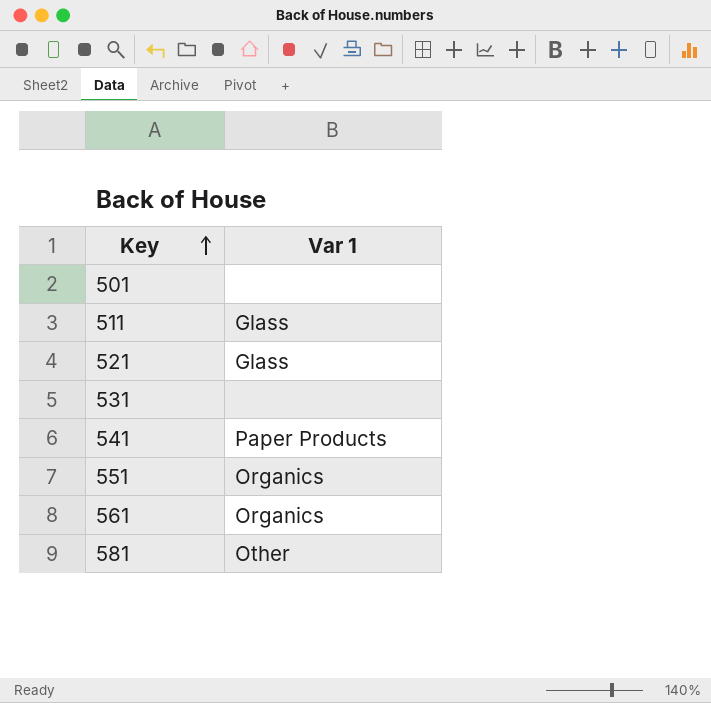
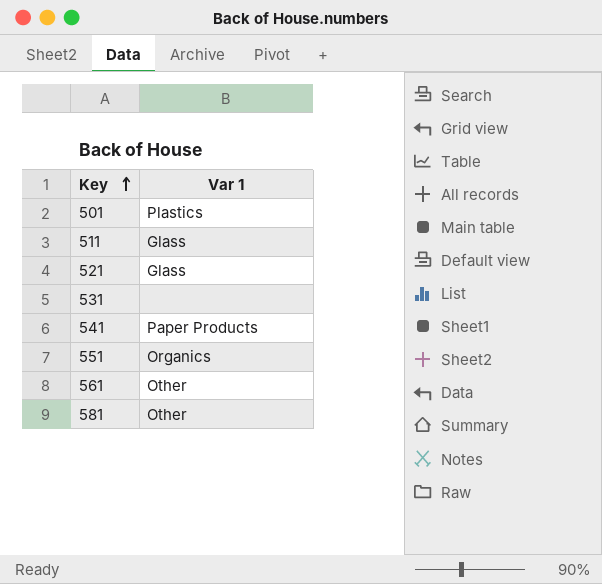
501 | Var 1: none -> Plastics
561 | Var 1: Organics -> Other

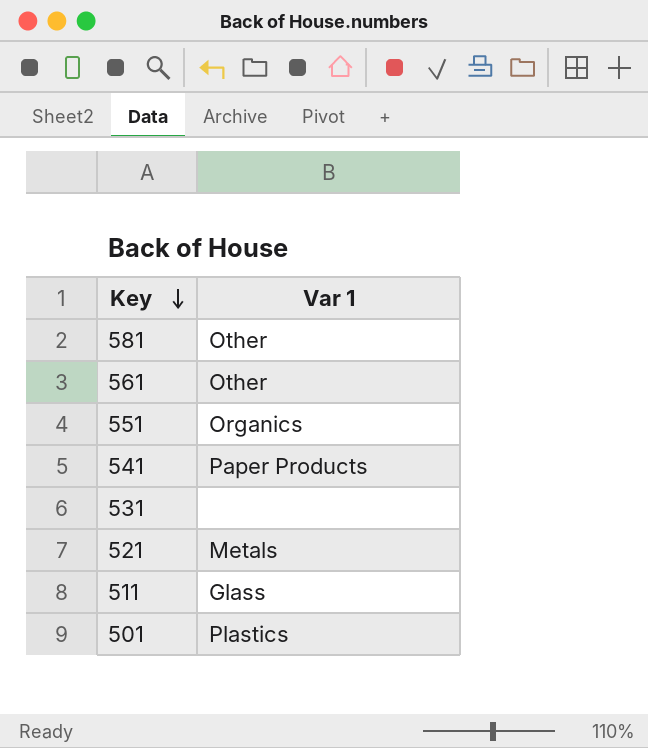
row order: Key ascending -> Key descending
521 | Var 1: Glass -> Metals

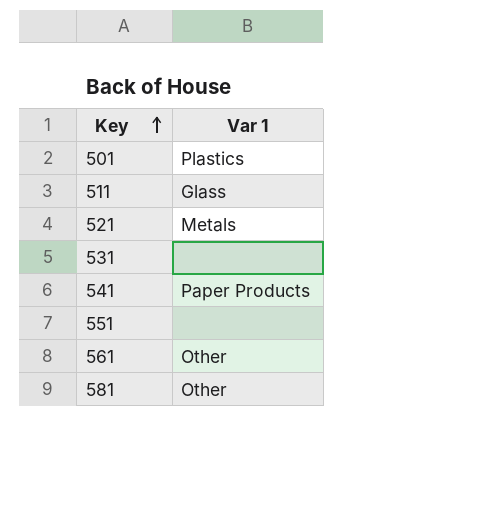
row order: Key descending -> Key ascending
551 | Var 1: Organics -> none

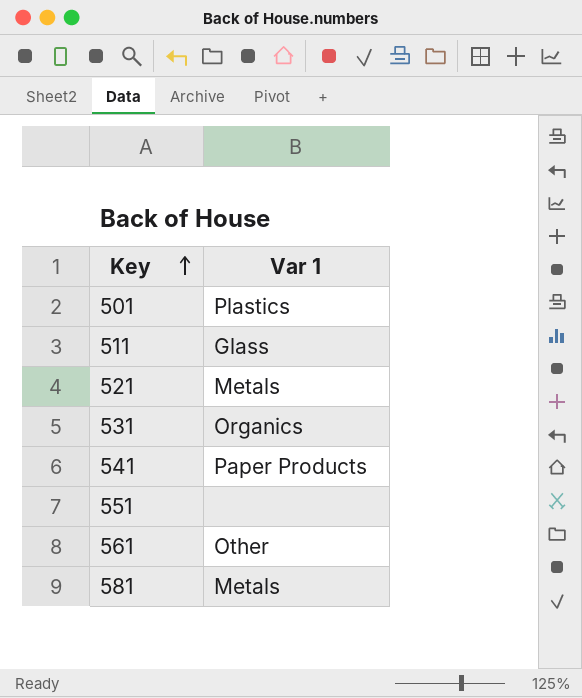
531 | Var 1: none -> Organics
581 | Var 1: Other -> Metals

